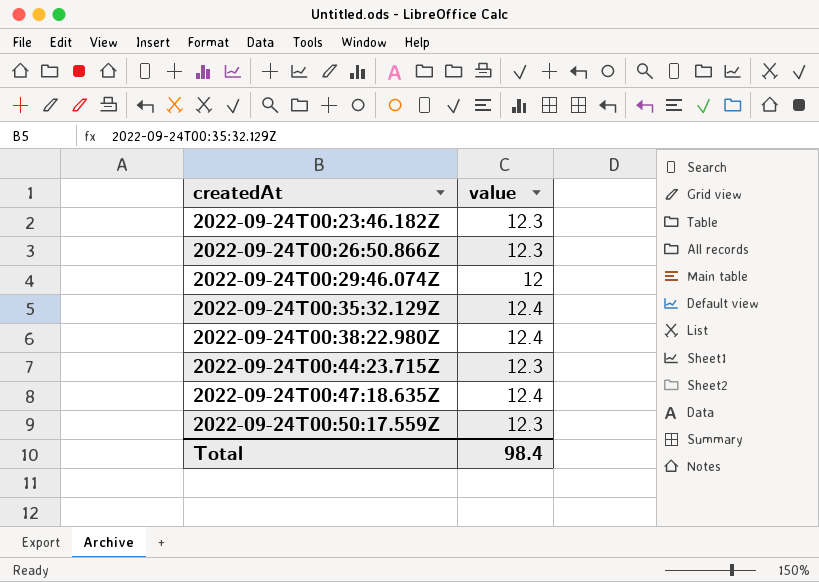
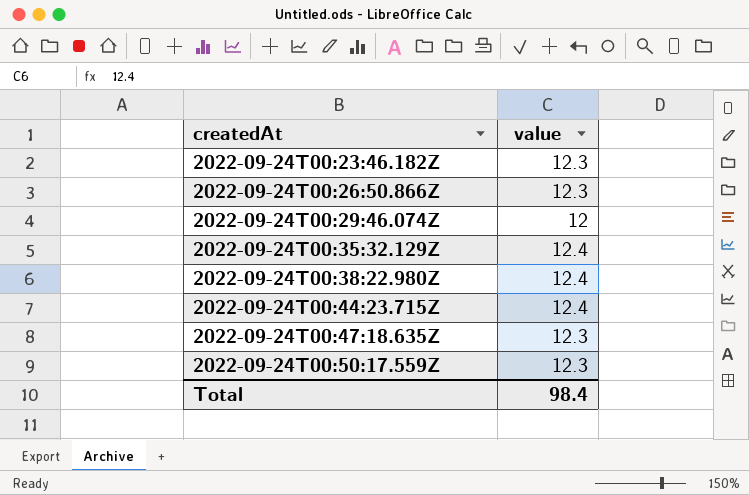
2022-09-24T00:44:23.715Z | value: 12.3 -> 12.4
2022-09-24T00:47:18.635Z | value: 12.4 -> 12.3

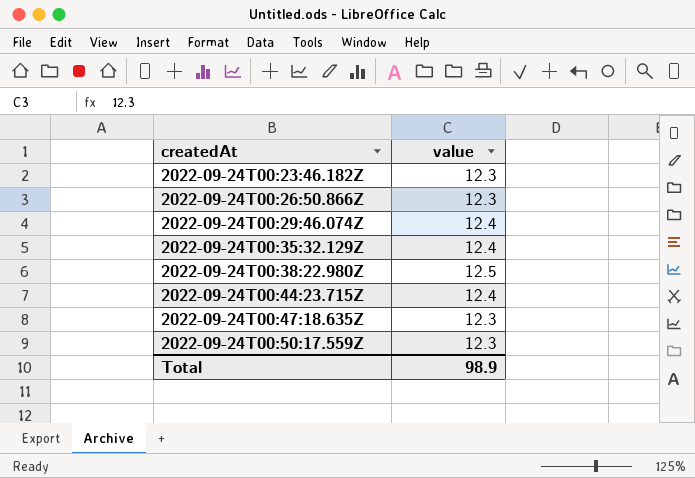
2022-09-24T00:29:46.074Z | value: 12 -> 12.4
2022-09-24T00:38:22.980Z | value: 12.4 -> 12.5
Total | value: 98.4 -> 98.9

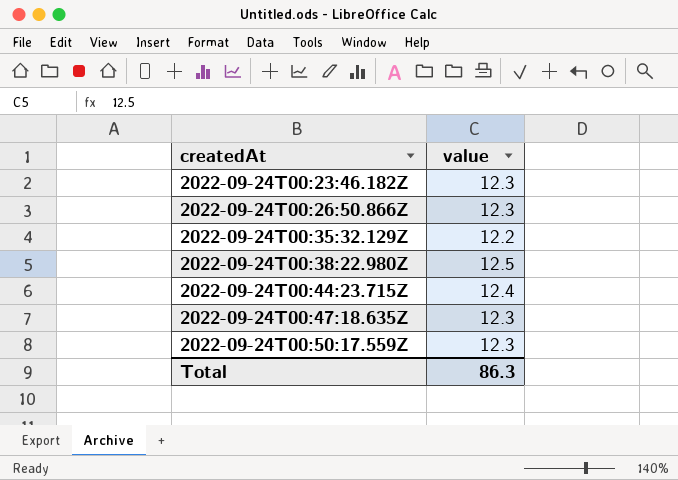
row 2022-09-24T00:29:46.074Z: 12.4 -> none
2022-09-24T00:35:32.129Z | value: 12.4 -> 12.2
Total | value: 98.9 -> 86.3

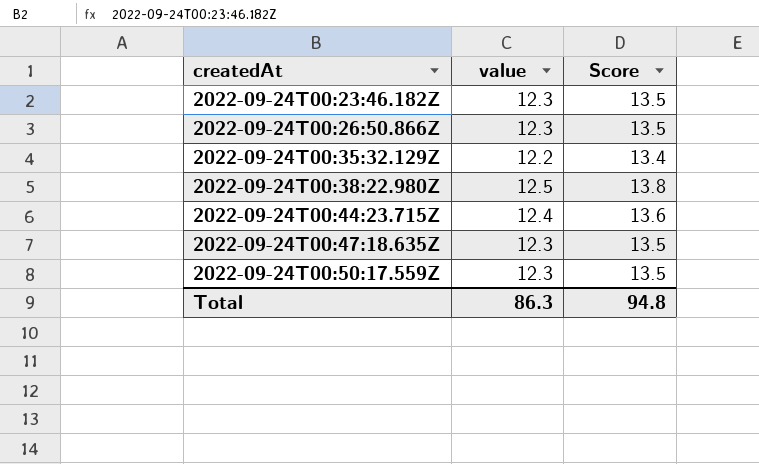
column Score | formula: none -> [value] * 1.1

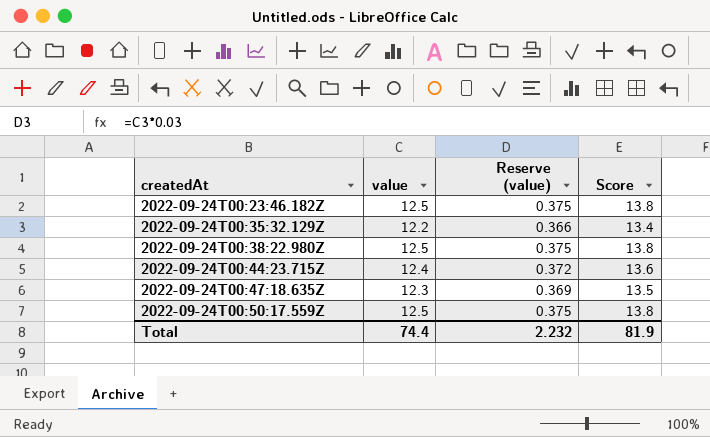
column Reserve (value) | formula: none -> [value] * 0.03
row 2022-09-24T00:26:50.866Z: 12.3 | 13.5 -> none
2022-09-24T00:23:46.182Z | value: 12.3 -> 12.5
2022-09-24T00:23:46.182Z | Score: 13.5 -> 13.8
2022-09-24T00:50:17.559Z | value: 12.3 -> 12.5
2022-09-24T00:50:17.559Z | Score: 13.5 -> 13.8
Total | value: 86.3 -> 74.4
Total | Score: 94.8 -> 81.9

